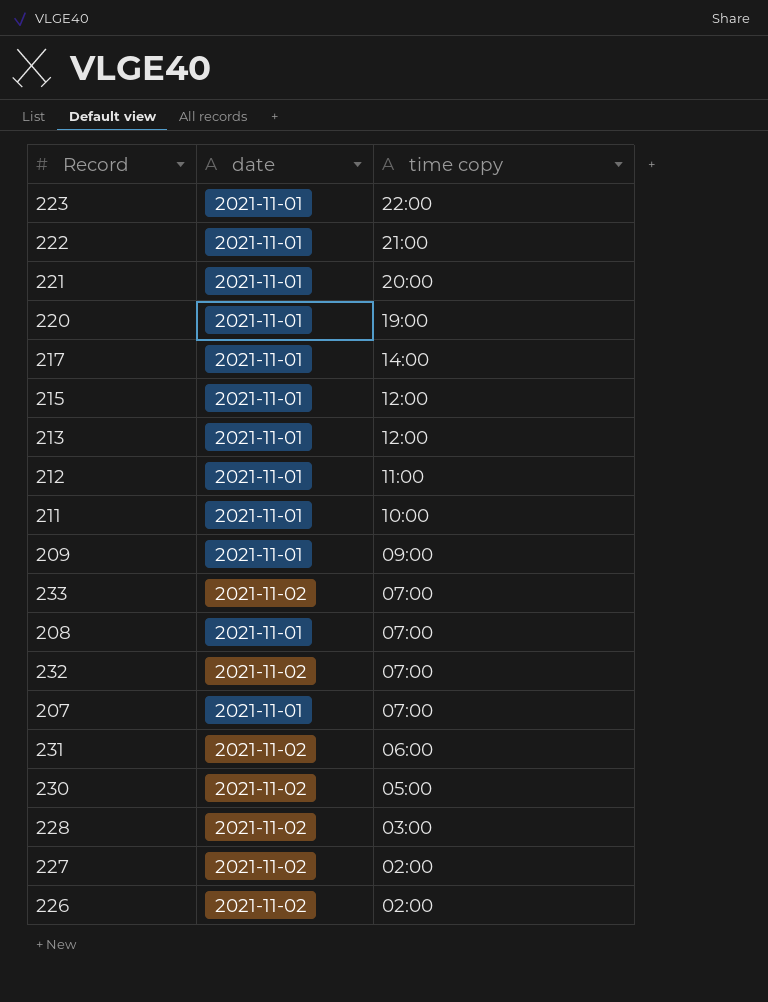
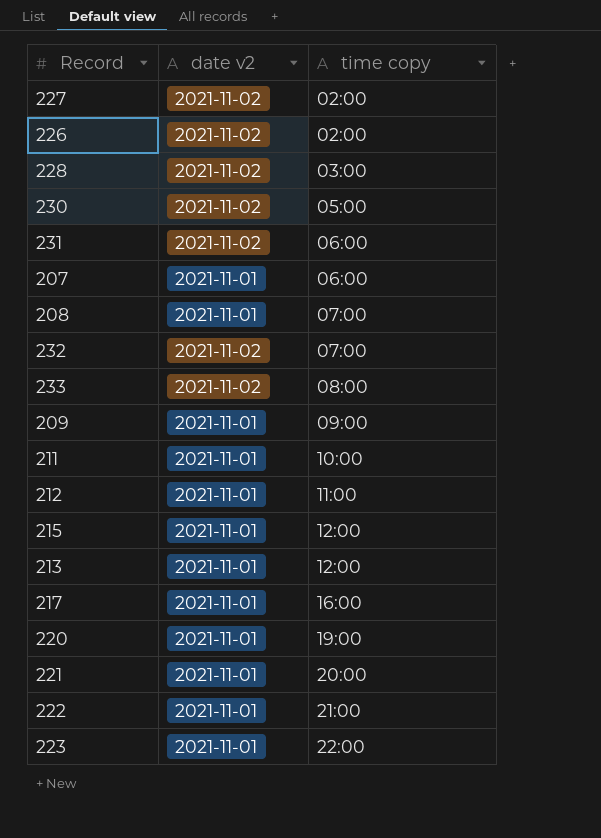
row order: time copy descending -> time copy ascending
column name: date -> date v2
207 | time copy: 07:00 -> 06:00
233 | time copy: 07:00 -> 08:00
217 | time copy: 14:00 -> 16:00

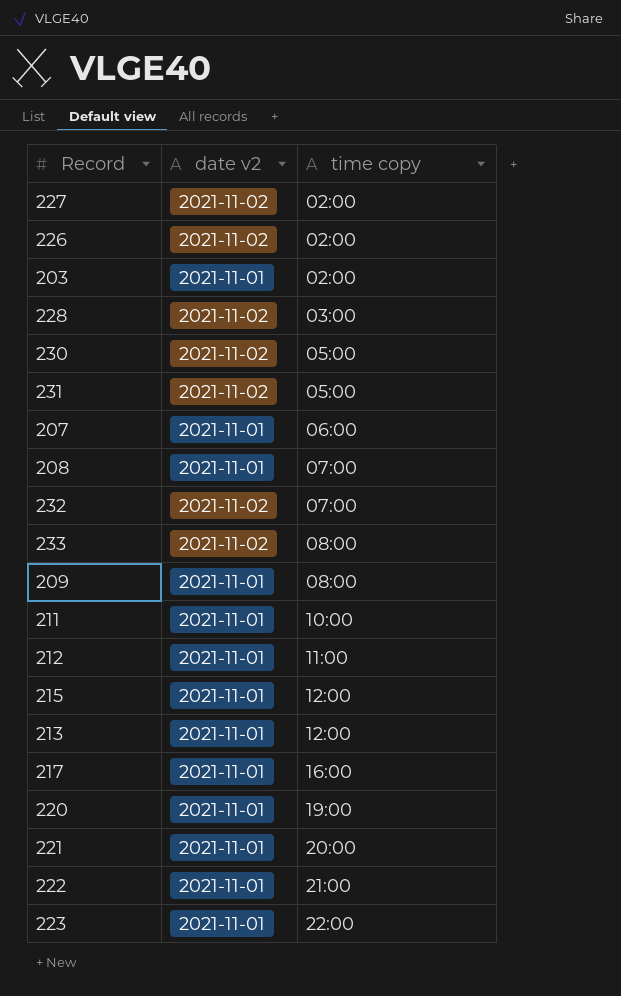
row 203: none -> 2021-11-01 | 02:00
231 | time copy: 06:00 -> 05:00
209 | time copy: 09:00 -> 08:00

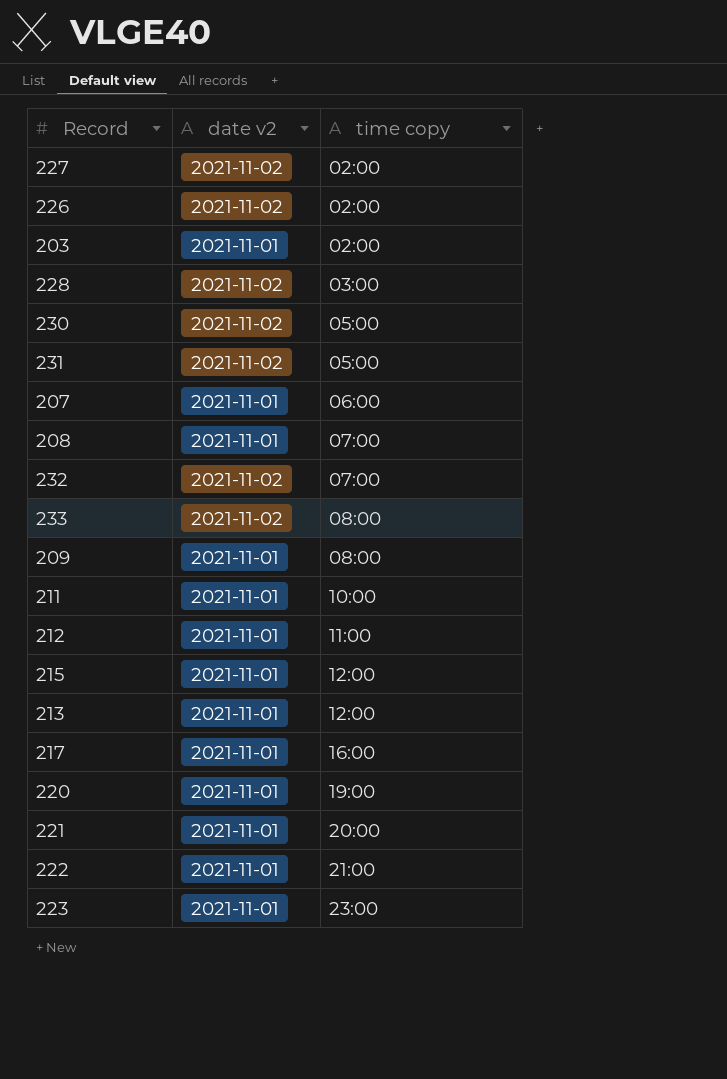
223 | time copy: 22:00 -> 23:00

